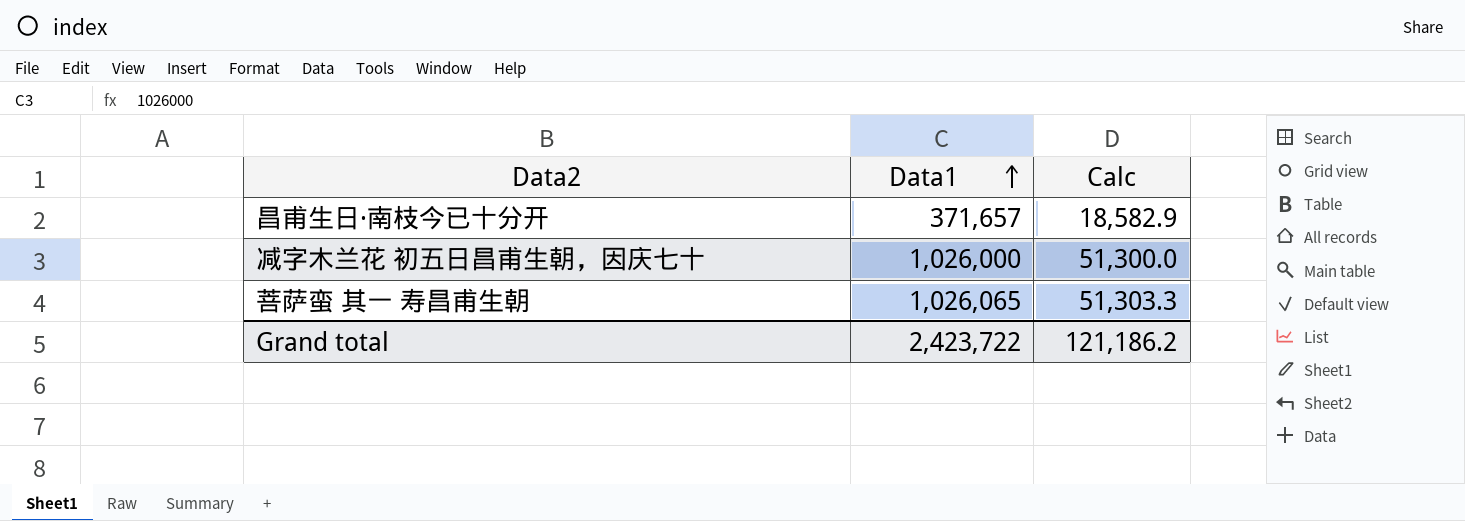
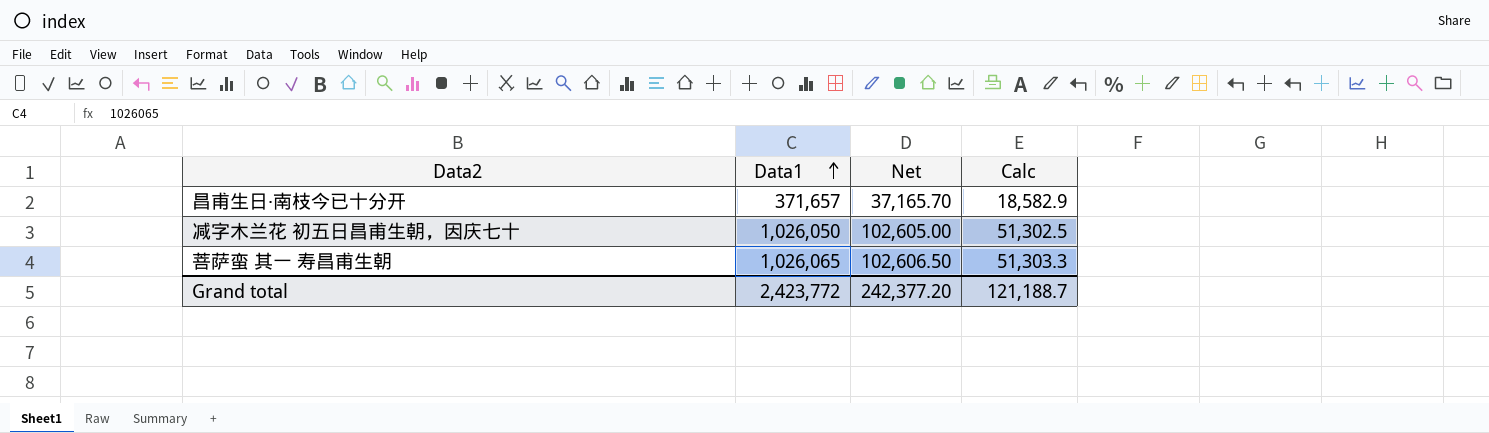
column Net | formula: none -> [Data1] * 0.1
减字木兰花 初五日昌甫生朝，因庆七十 | Data1: 1,026,000 -> 1,026,050
减字木兰花 初五日昌甫生朝，因庆七十 | Calc: 51,300.0 -> 51,302.5
Grand total | Data1: 2,423,722 -> 2,423,772
Grand total | Calc: 121,186.2 -> 121,188.7

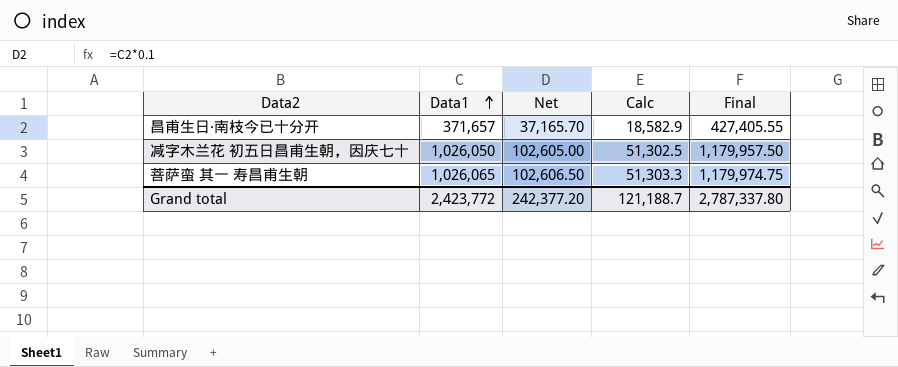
column Final | formula: none -> [Data1] * 1.15

